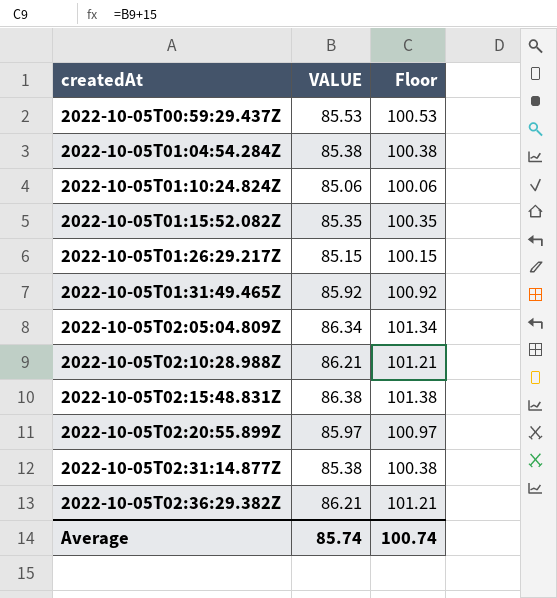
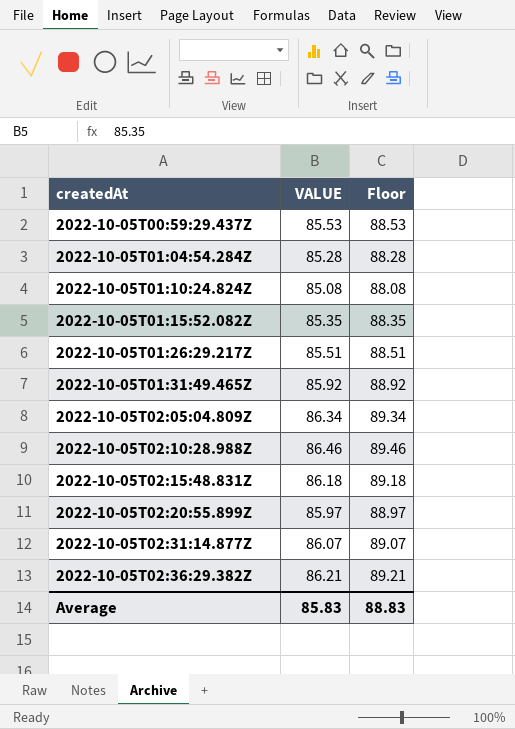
column Floor | formula: [VALUE] + 15 -> [VALUE] + 3
2022-10-05T01:04:54.284Z | VALUE: 85.38 -> 85.28
2022-10-05T01:10:24.824Z | VALUE: 85.06 -> 85.08
2022-10-05T01:26:29.217Z | VALUE: 85.15 -> 85.51
2022-10-05T02:10:28.988Z | VALUE: 86.21 -> 86.46
2022-10-05T02:15:48.831Z | VALUE: 86.38 -> 86.18
2022-10-05T02:31:14.877Z | VALUE: 85.38 -> 86.07
Average | VALUE: 85.74 -> 85.83
Average | Floor: 100.74 -> 88.83

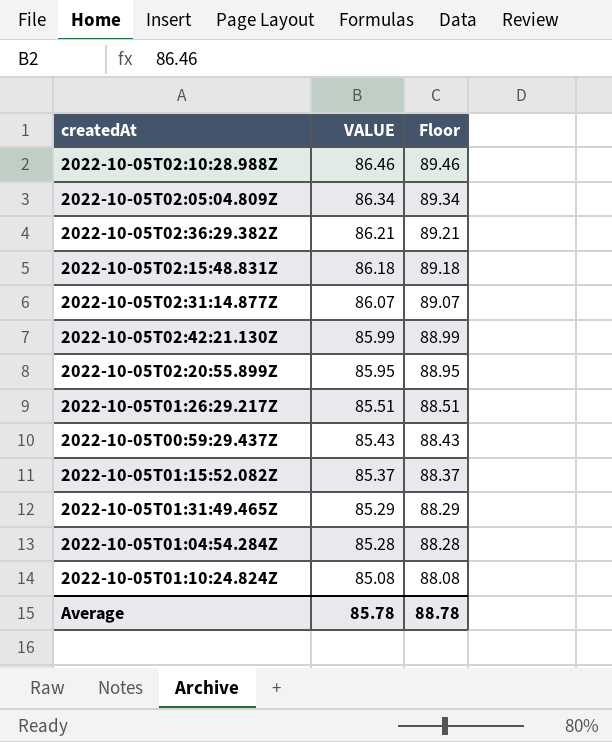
row order: createdAt ascending -> VALUE descending
row 2022-10-05T02:42:21.130Z: none -> 85.99 | 88.99
2022-10-05T02:20:55.899Z | VALUE: 85.97 -> 85.95
2022-10-05T02:20:55.899Z | Floor: 88.97 -> 88.95
2022-10-05T00:59:29.437Z | VALUE: 85.53 -> 85.43
2022-10-05T00:59:29.437Z | Floor: 88.53 -> 88.43
2022-10-05T01:15:52.082Z | VALUE: 85.35 -> 85.37
2022-10-05T01:15:52.082Z | Floor: 88.35 -> 88.37
2022-10-05T01:31:49.465Z | VALUE: 85.92 -> 85.29
2022-10-05T01:31:49.465Z | Floor: 88.92 -> 88.29
Average | VALUE: 85.83 -> 85.78
Average | Floor: 88.83 -> 88.78

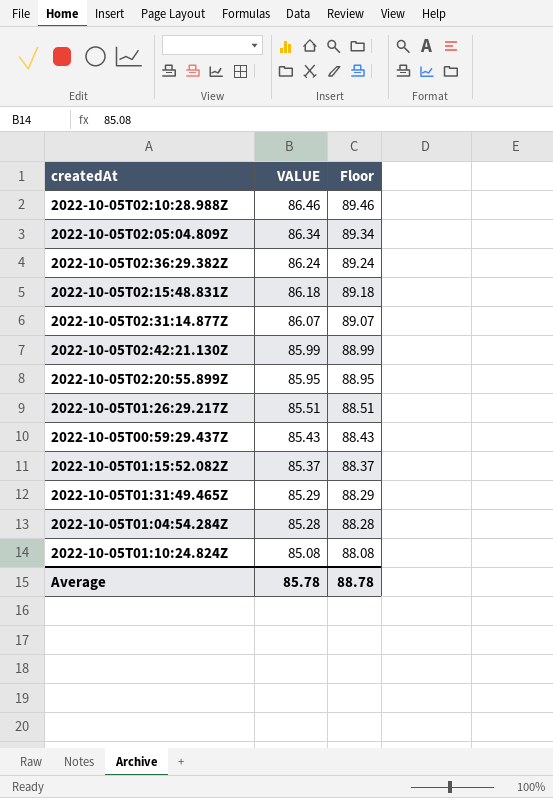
2022-10-05T02:36:29.382Z | VALUE: 86.21 -> 86.24
2022-10-05T02:36:29.382Z | Floor: 89.21 -> 89.24

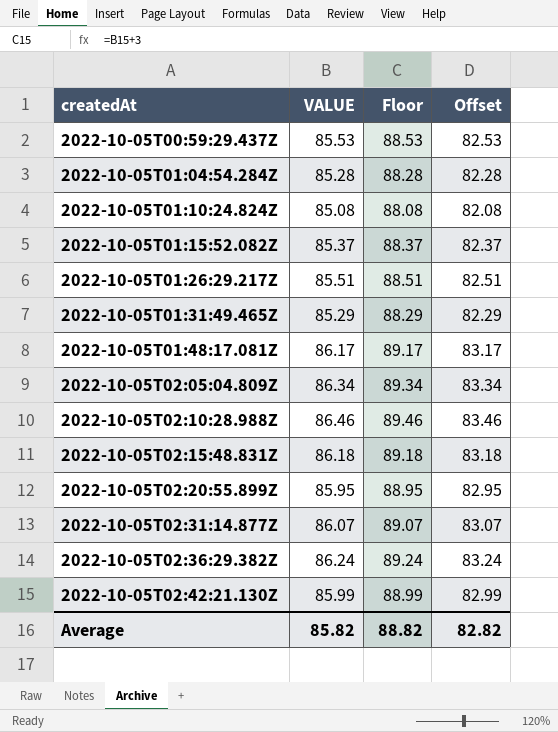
row order: VALUE descending -> createdAt ascending
column Offset | formula: none -> [VALUE] - 3
2022-10-05T00:59:29.437Z | VALUE: 85.43 -> 85.53
2022-10-05T00:59:29.437Z | Floor: 88.43 -> 88.53
row 2022-10-05T01:48:17.081Z: none -> 86.17 | 89.17 | 83.17
Average | VALUE: 85.78 -> 85.82
Average | Floor: 88.78 -> 88.82

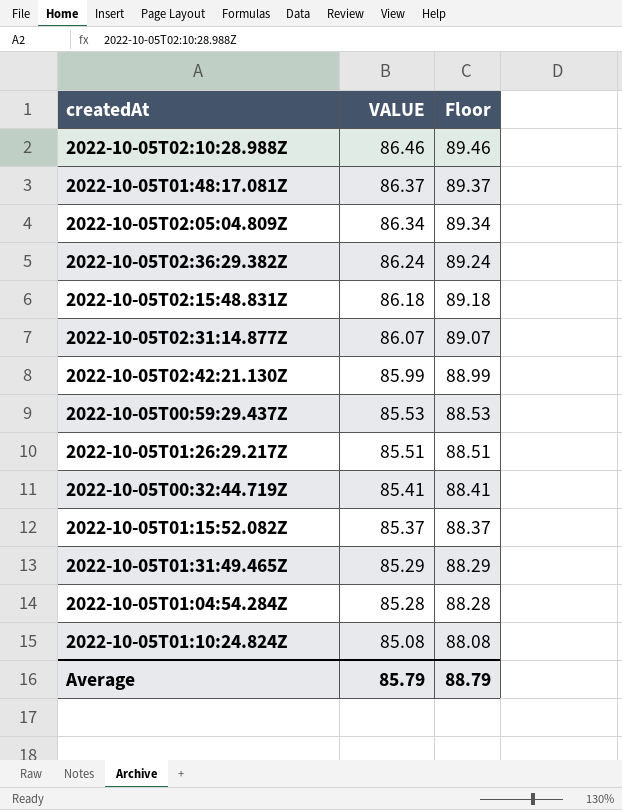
row order: createdAt ascending -> VALUE descending
column Offset | formula: [VALUE] - 3 -> none
row 2022-10-05T02:20:55.899Z: 85.95 | 88.95 | 82.95 -> none
2022-10-05T01:48:17.081Z | VALUE: 86.17 -> 86.37
2022-10-05T01:48:17.081Z | Floor: 89.17 -> 89.37
row 2022-10-05T00:32:44.719Z: none -> 85.41 | 88.41
Average | VALUE: 85.82 -> 85.79
Average | Floor: 88.82 -> 88.79

